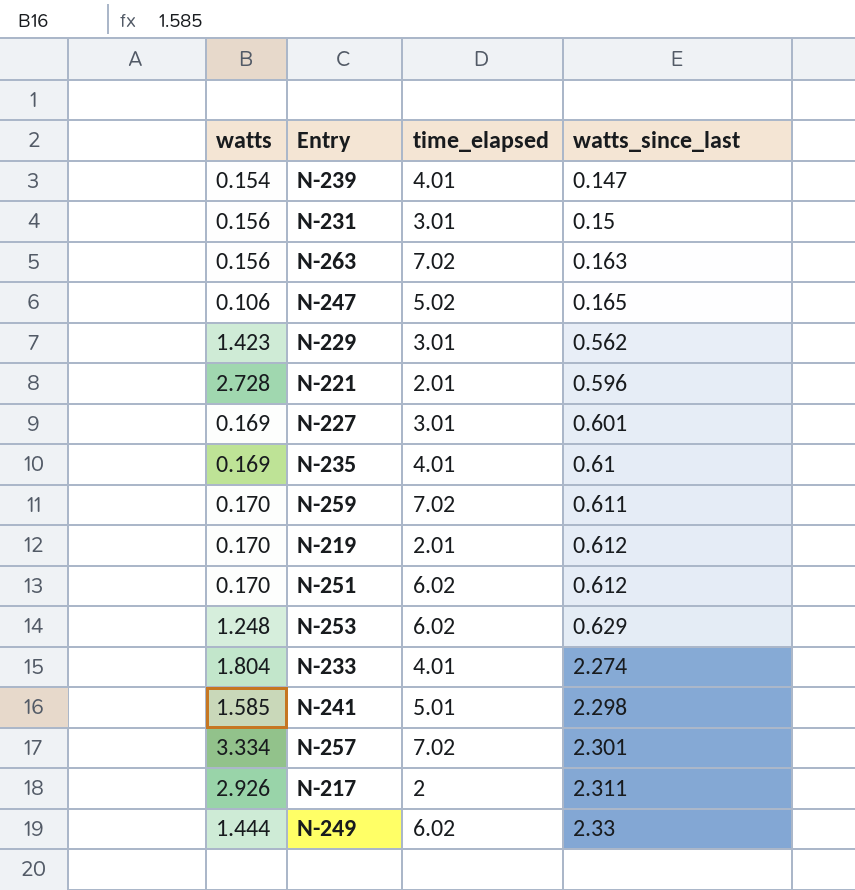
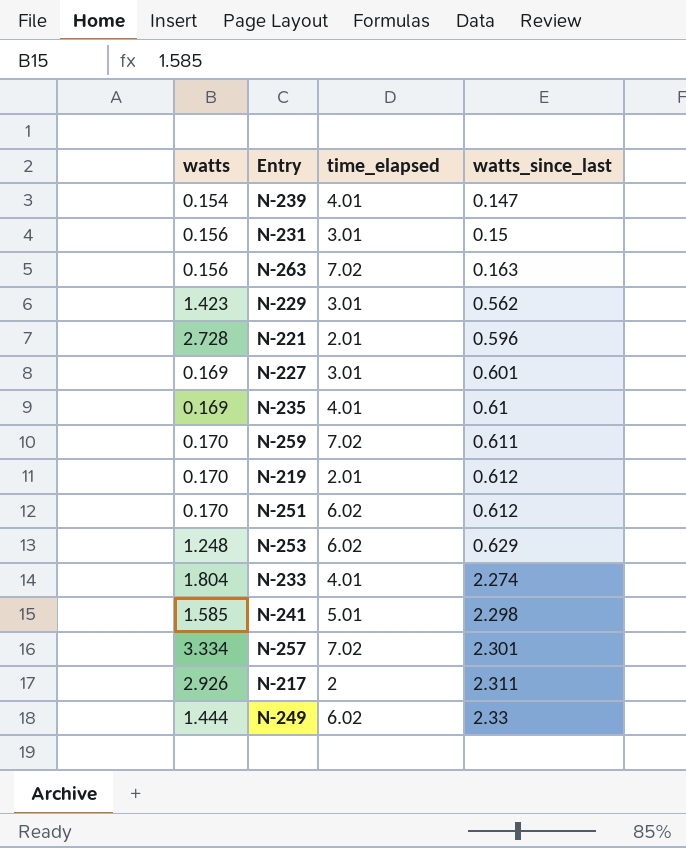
row N-247: 0.106 | 5.02 | 0.165 -> none

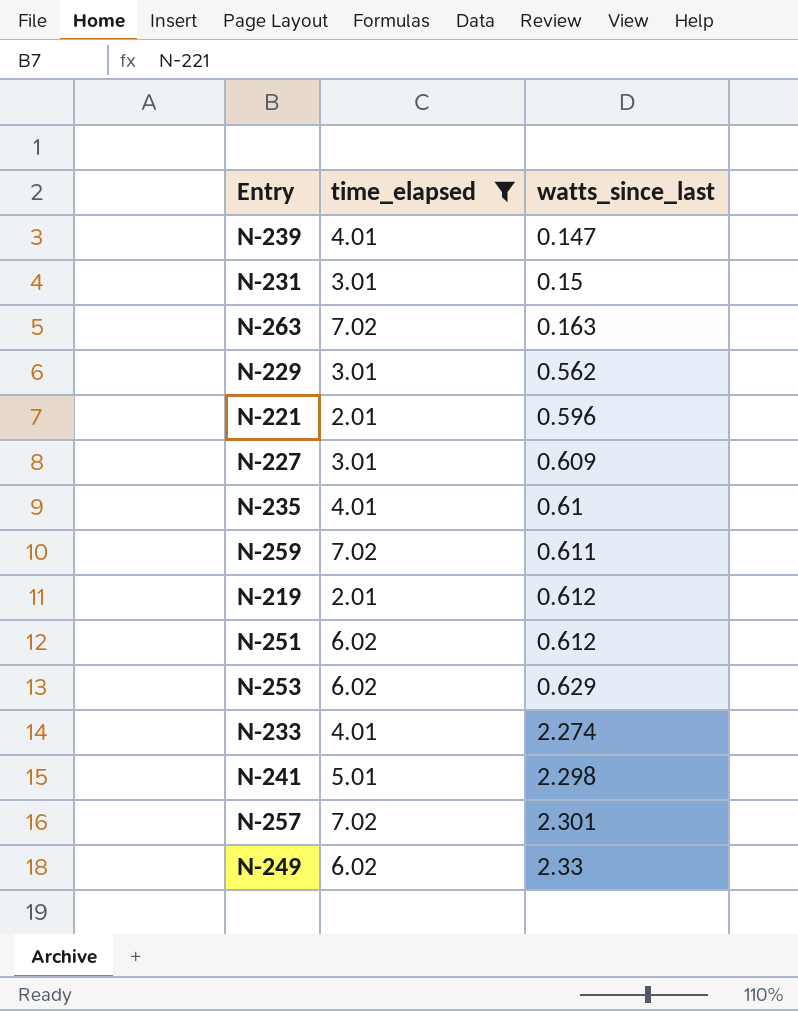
filter: none -> time_elapsed != 2
column watts | position: 1 -> none
N-227 | watts_since_last: 0.601 -> 0.609

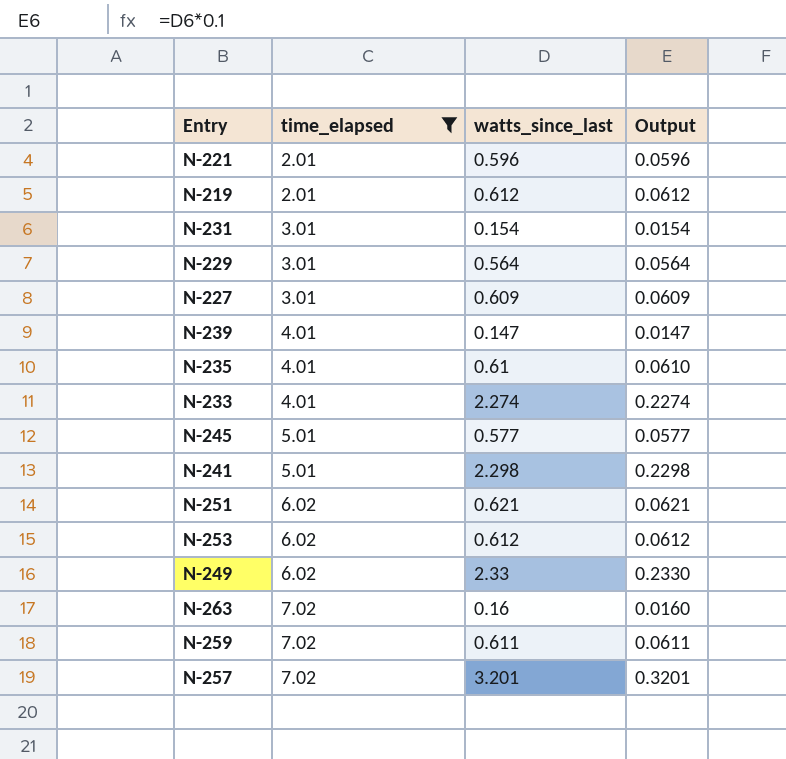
row order: watts_since_last ascending -> time_elapsed ascending
column Output | formula: none -> [watts_since_last] * 0.1
N-231 | watts_since_last: 0.15 -> 0.154
N-229 | watts_since_last: 0.562 -> 0.564
row N-245: none -> 5.01 | 0.577 | 0.0577
N-251 | watts_since_last: 0.612 -> 0.621
N-253 | watts_since_last: 0.629 -> 0.612
N-263 | watts_since_last: 0.163 -> 0.16
N-257 | watts_since_last: 2.301 -> 3.201

